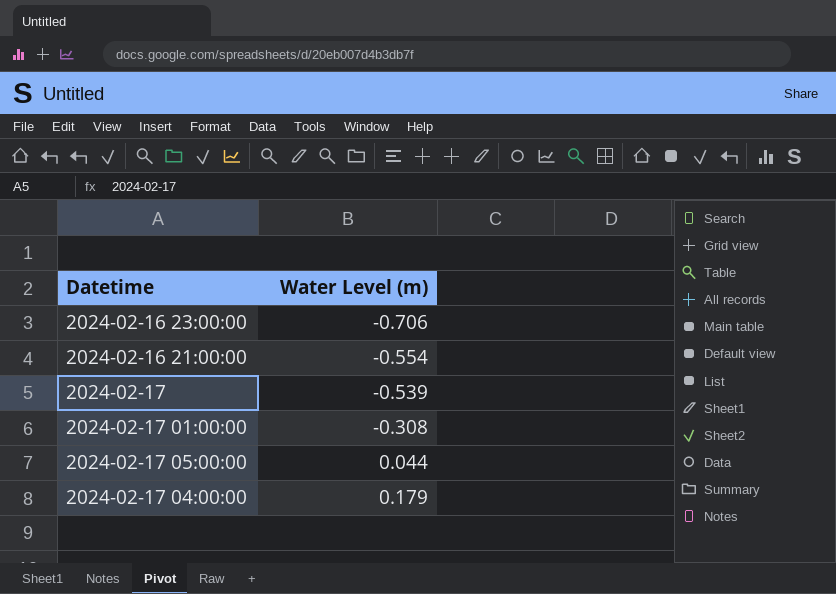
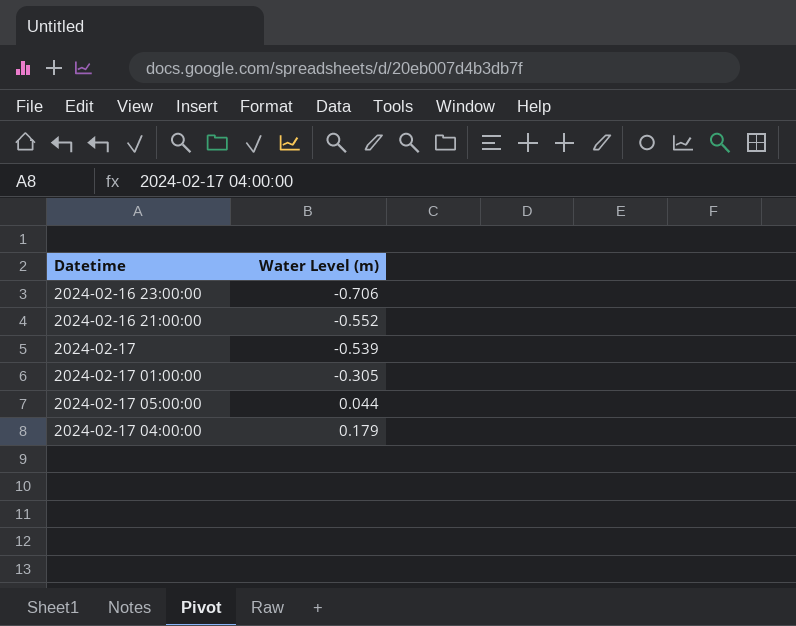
2024-02-16 21:00:00 | Water Level (m): -0.554 -> -0.552
2024-02-17 01:00:00 | Water Level (m): -0.308 -> -0.305

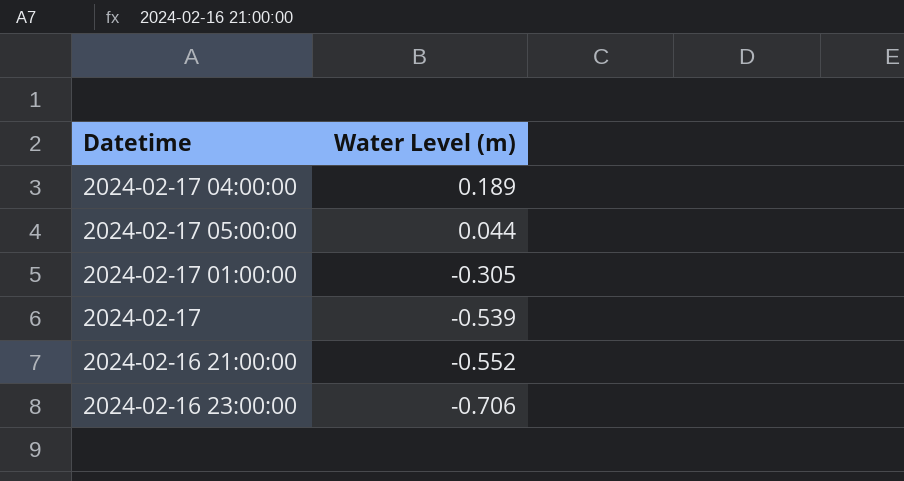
row order: Water Level (m) ascending -> Water Level (m) descending
2024-02-17 04:00:00 | Water Level (m): 0.179 -> 0.189

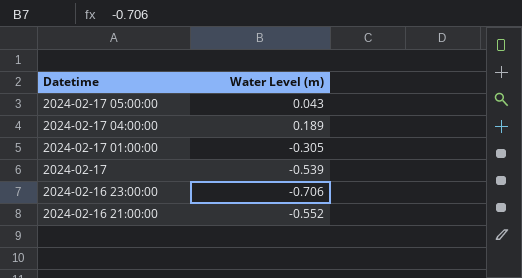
row order: Water Level (m) descending -> Datetime descending
2024-02-17 05:00:00 | Water Level (m): 0.044 -> 0.043

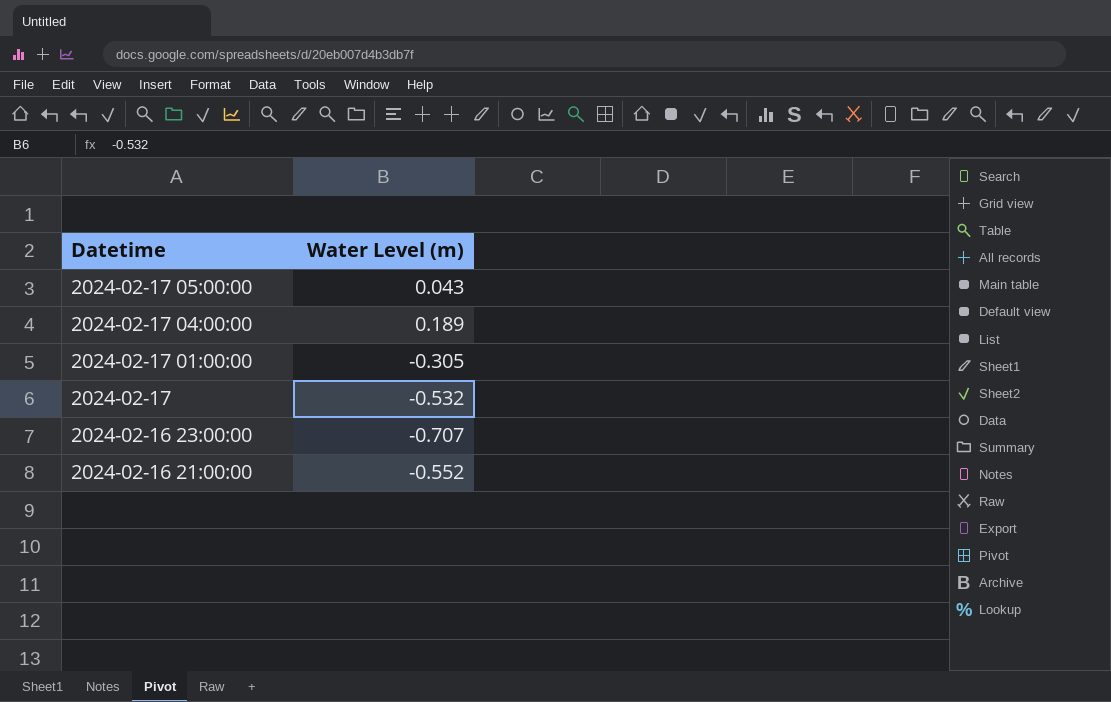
2024-02-17 | Water Level (m): -0.539 -> -0.532
2024-02-16 23:00:00 | Water Level (m): -0.706 -> -0.707

